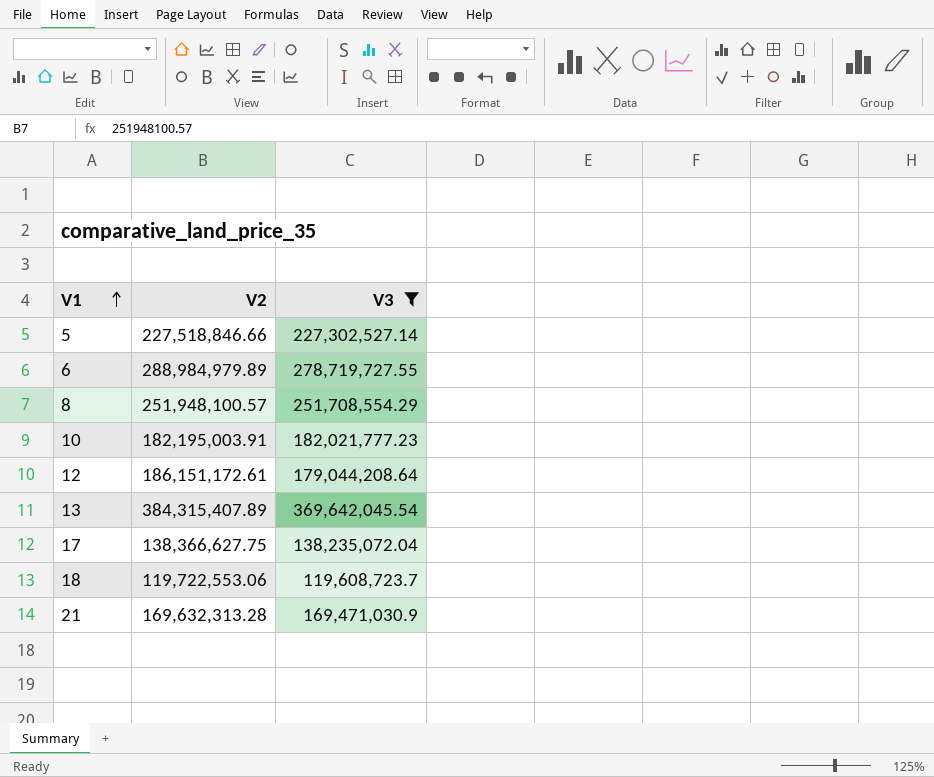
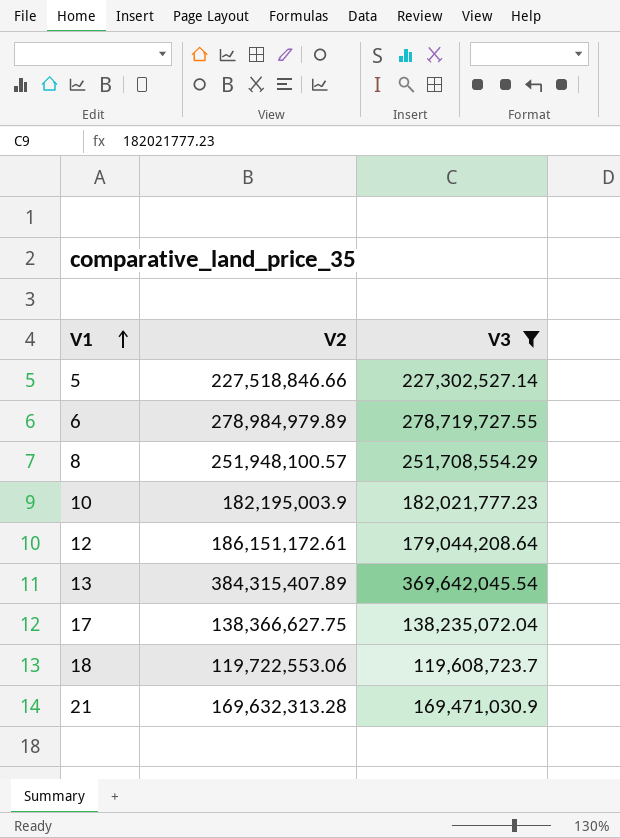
6 | V2: 288,984,979.89 -> 278,984,979.89
10 | V2: 182,195,003.91 -> 182,195,003.9

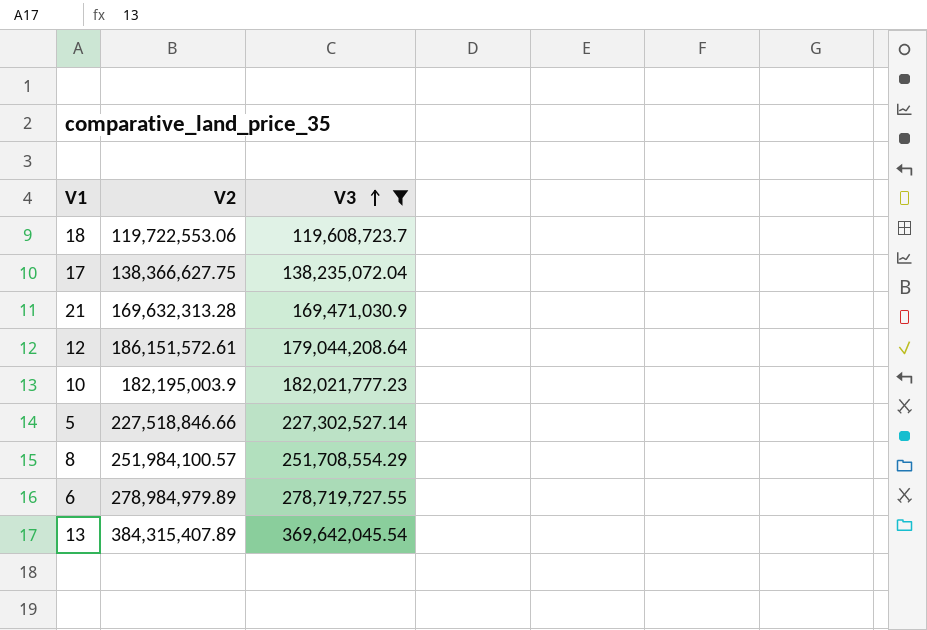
row order: V1 ascending -> V3 ascending
12 | V2: 186,151,172.61 -> 186,151,572.61
8 | V2: 251,948,100.57 -> 251,984,100.57

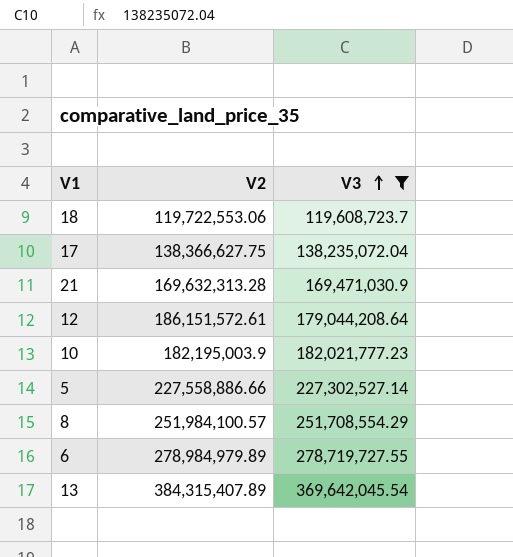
5 | V2: 227,518,846.66 -> 227,558,886.66

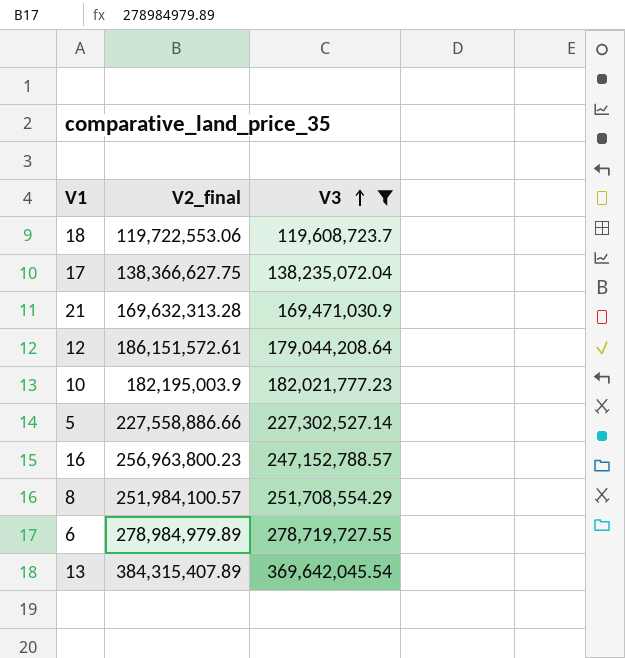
column name: V2 -> V2_final
row 16: none -> 256,963,800.23 | 247,152,788.57

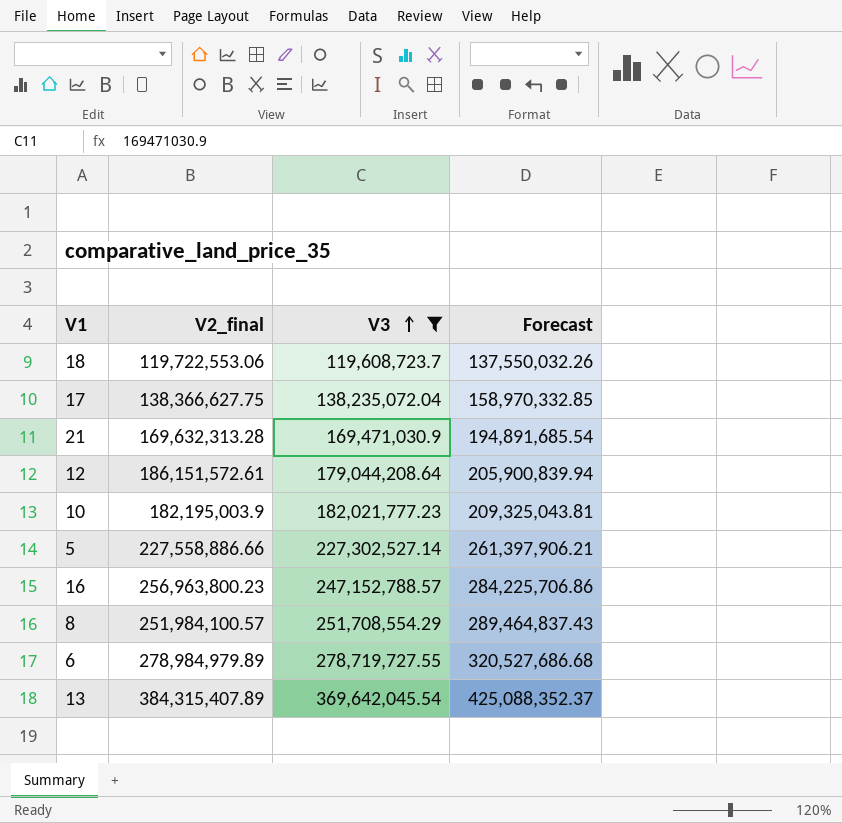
column Forecast | formula: none -> [V3] * 1.15

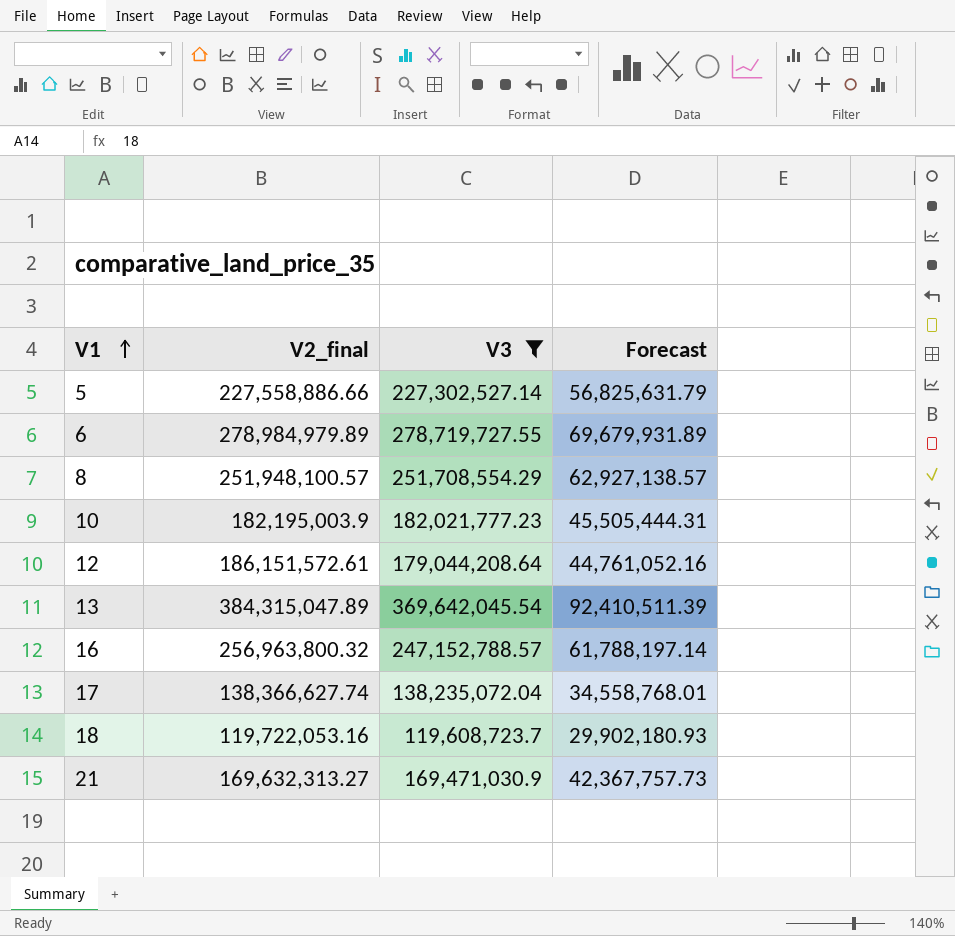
row order: V3 ascending -> V1 ascending
column Forecast | formula: [V3] * 1.15 -> [V3] * 0.25
8 | V2_final: 251,984,100.57 -> 251,948,100.57
13 | V2_final: 384,315,407.89 -> 384,315,047.89
16 | V2_final: 256,963,800.23 -> 256,963,800.32
17 | V2_final: 138,366,627.75 -> 138,366,627.74
18 | V2_final: 119,722,553.06 -> 119,722,053.16
21 | V2_final: 169,632,313.28 -> 169,632,313.27

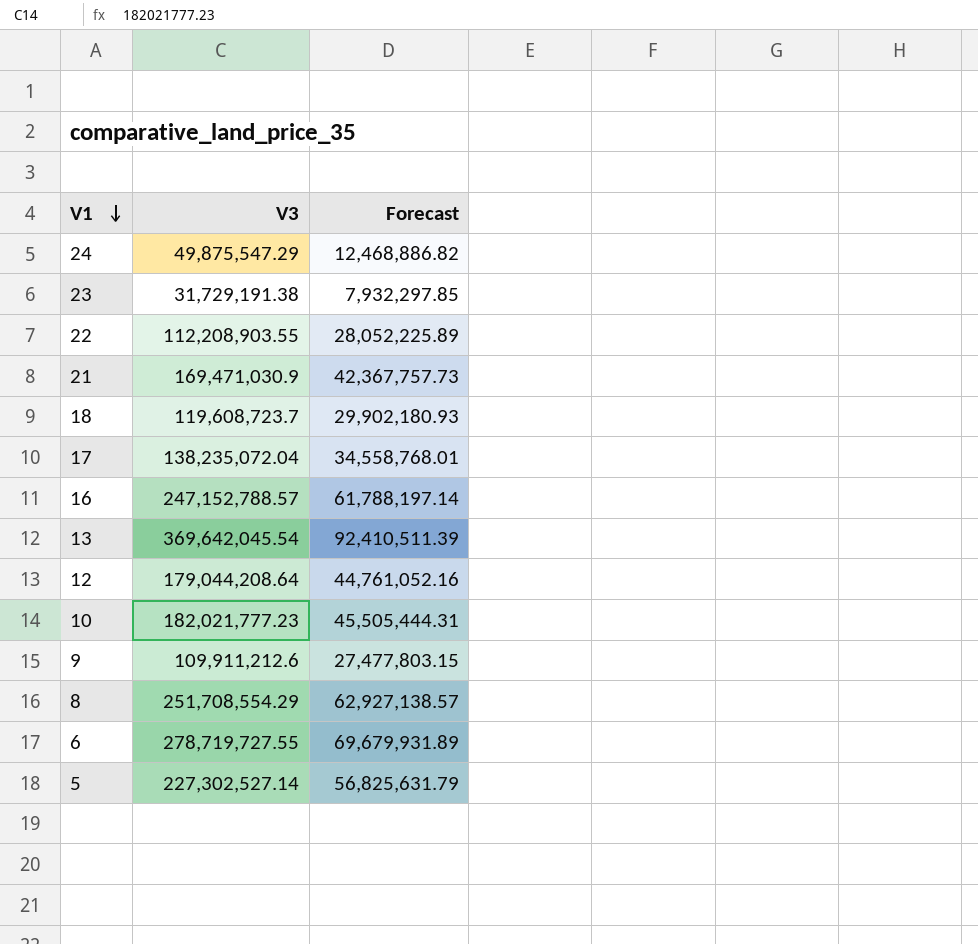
filter: V3 >= 119,608,723.7 -> none
row order: V1 ascending -> V1 descending
column V2_final | position: 2 -> none

